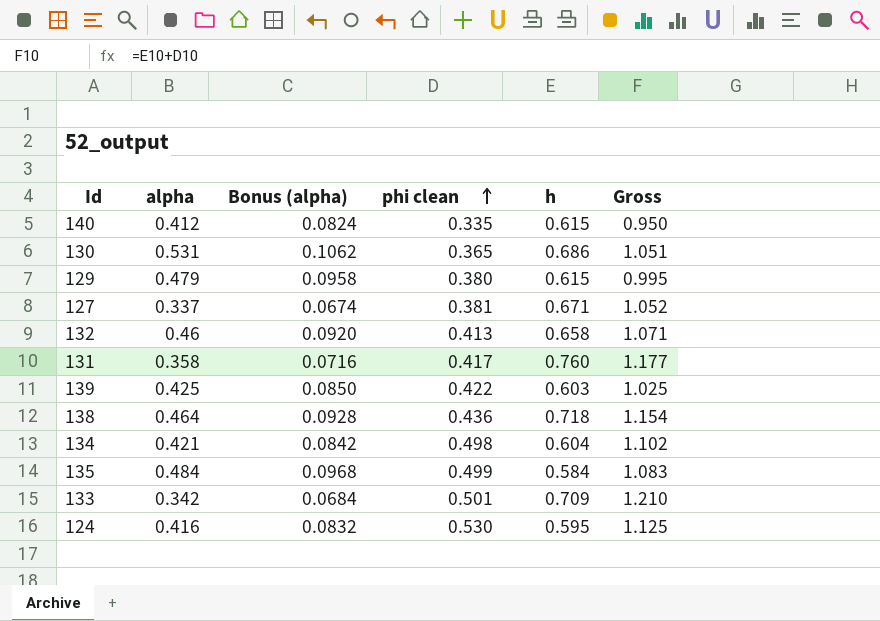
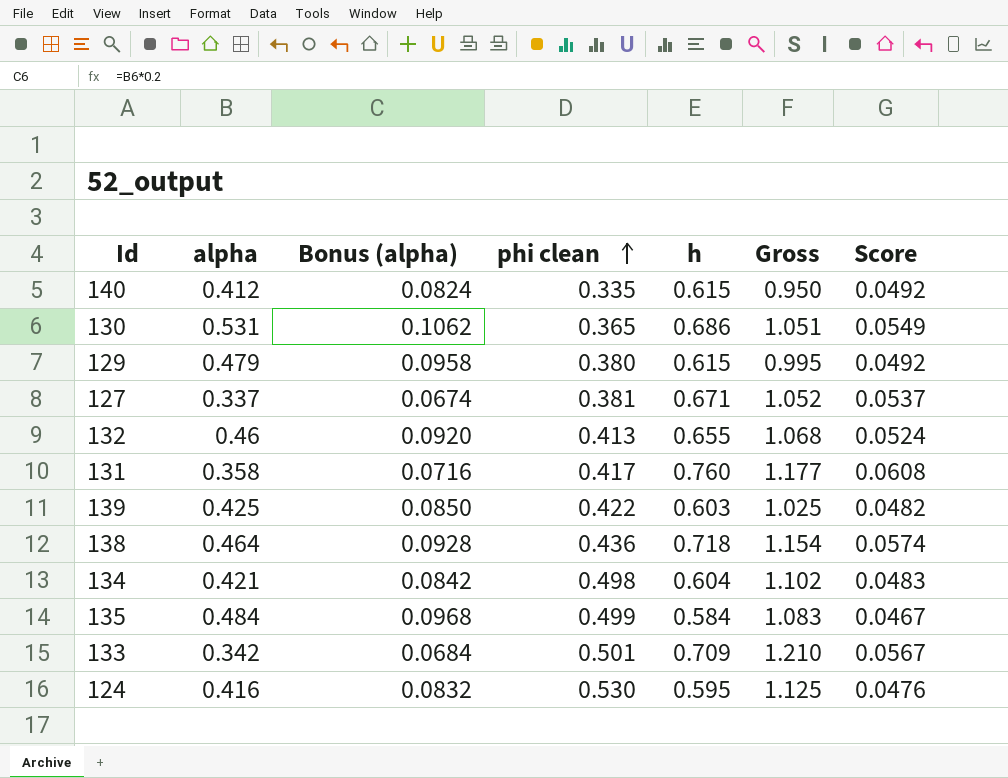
column Score | formula: none -> [h] * 0.08
132 | h: 0.658 -> 0.655
132 | Gross: 1.071 -> 1.068

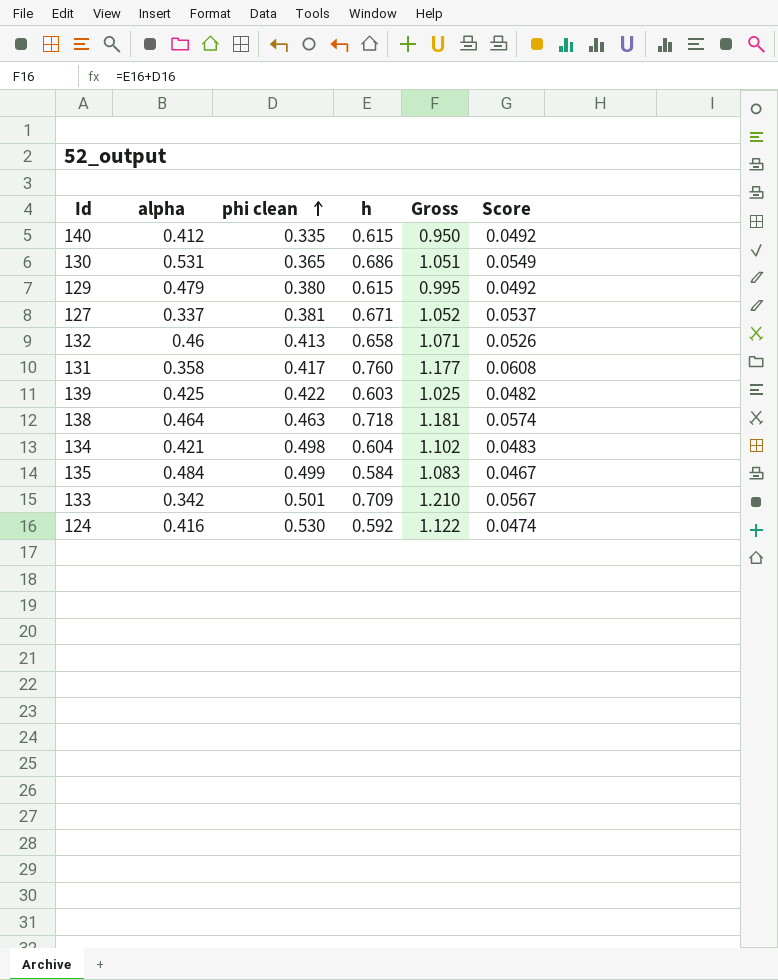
column Bonus (alpha) | formula: [alpha] * 0.2 -> none
132 | h: 0.655 -> 0.658
132 | Gross: 1.068 -> 1.071
132 | Score: 0.0524 -> 0.0526
138 | phi clean: 0.436 -> 0.463
138 | Gross: 1.154 -> 1.181
124 | h: 0.595 -> 0.592
124 | Gross: 1.125 -> 1.122
124 | Score: 0.0476 -> 0.0474

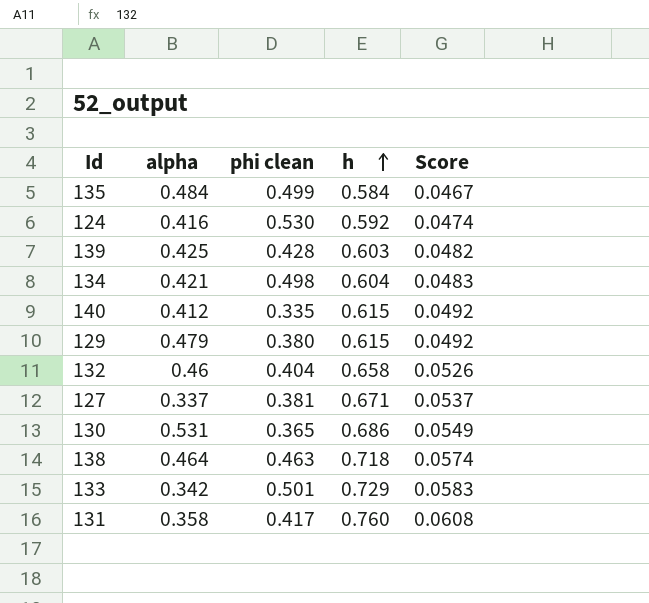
row order: phi clean ascending -> h ascending
column Gross | formula: [phi clean] + [h] -> none
139 | phi clean: 0.422 -> 0.428
132 | phi clean: 0.413 -> 0.404
133 | h: 0.709 -> 0.729
133 | Score: 0.0567 -> 0.0583

